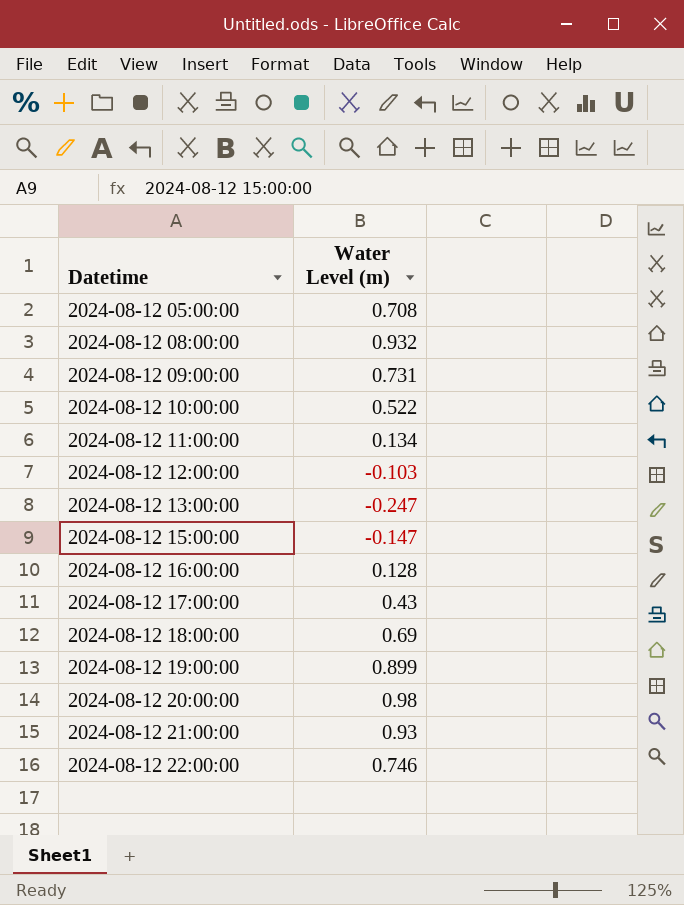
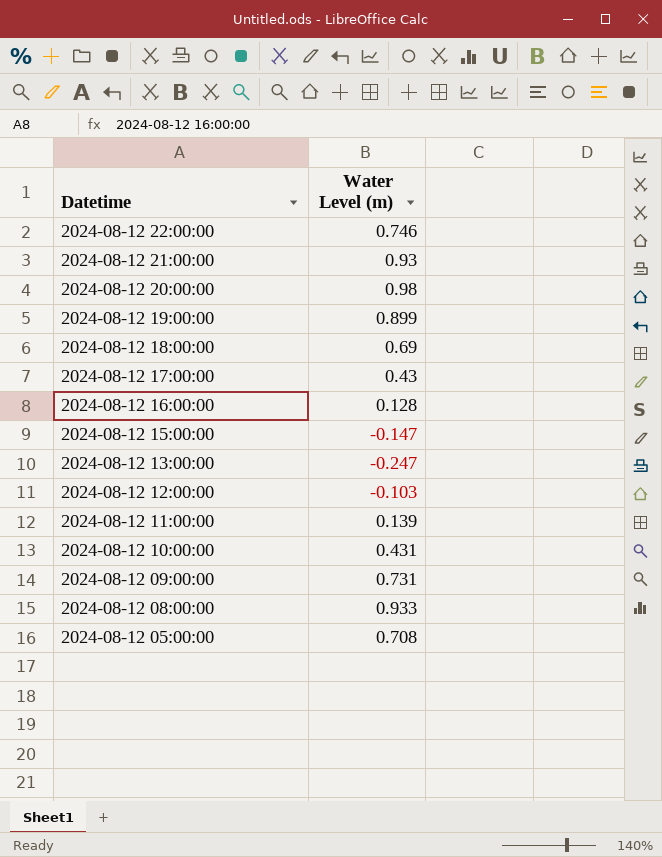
row order: Datetime ascending -> Datetime descending
2024-08-12 11:00:00 | Water Level (m): 0.134 -> 0.139
2024-08-12 10:00:00 | Water Level (m): 0.522 -> 0.431
2024-08-12 08:00:00 | Water Level (m): 0.932 -> 0.933

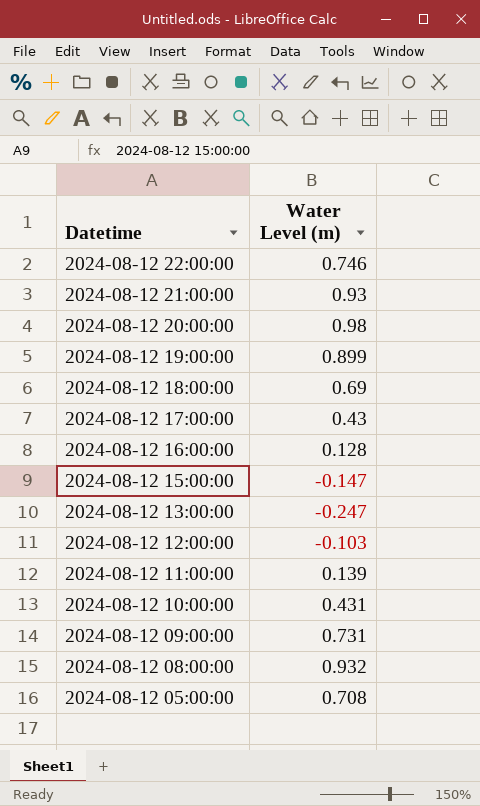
2024-08-12 08:00:00 | Water Level (m): 0.933 -> 0.932

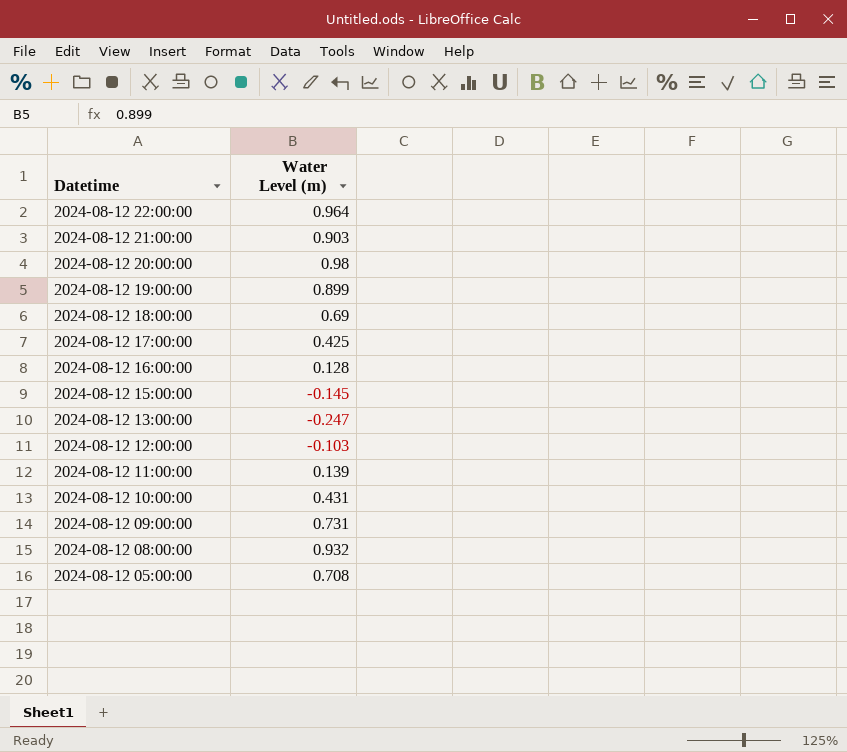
2024-08-12 22:00:00 | Water Level (m): 0.746 -> 0.964
2024-08-12 21:00:00 | Water Level (m): 0.93 -> 0.903
2024-08-12 17:00:00 | Water Level (m): 0.43 -> 0.425
2024-08-12 15:00:00 | Water Level (m): -0.147 -> -0.145

